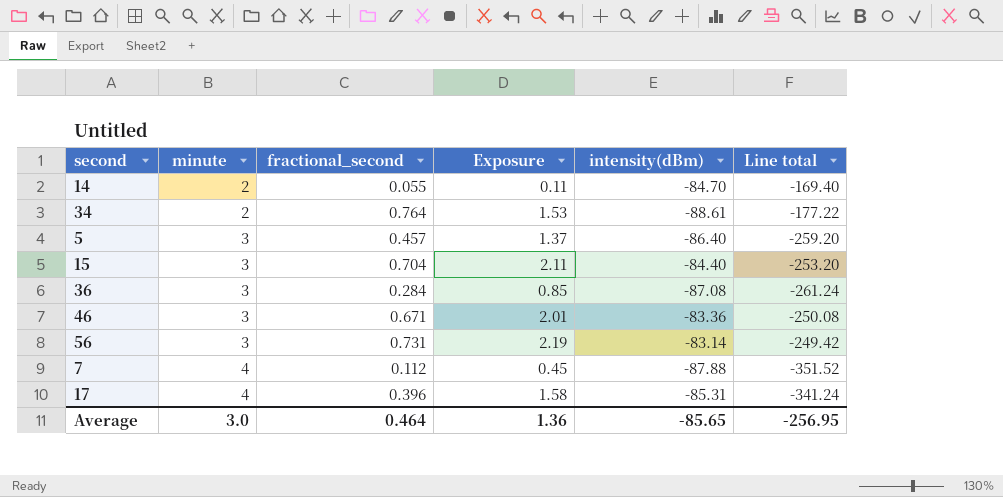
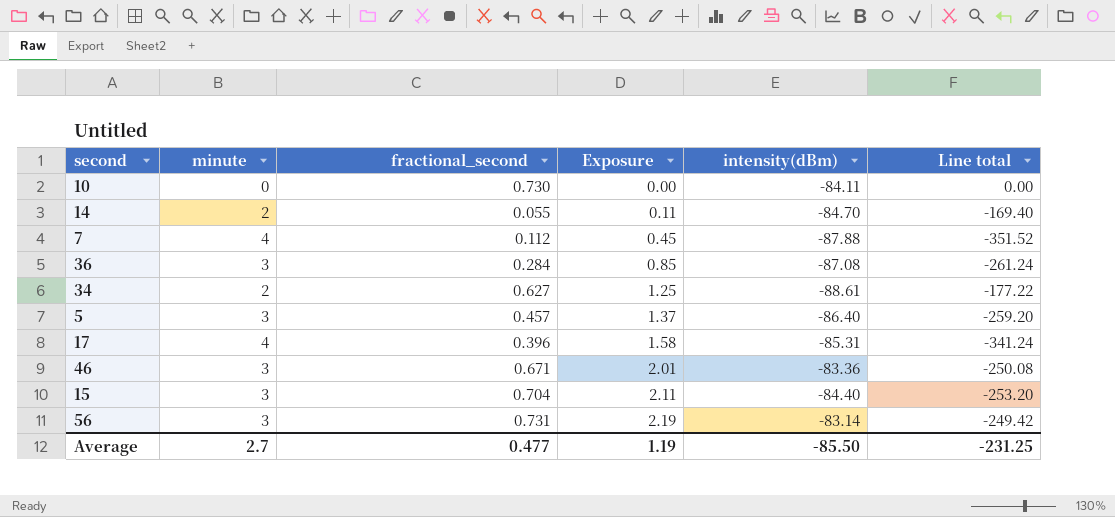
row order: minute ascending -> Exposure ascending
row 10: none -> 0 | 0.730 | 0.00 | -84.11 | 0.00
34 | fractional_second: 0.764 -> 0.627
34 | Exposure: 1.53 -> 1.25
Average | minute: 3.0 -> 2.7
Average | fractional_second: 0.464 -> 0.477
Average | Exposure: 1.36 -> 1.19
Average | intensity(dBm): -85.65 -> -85.50
Average | Line total: -256.95 -> -231.25

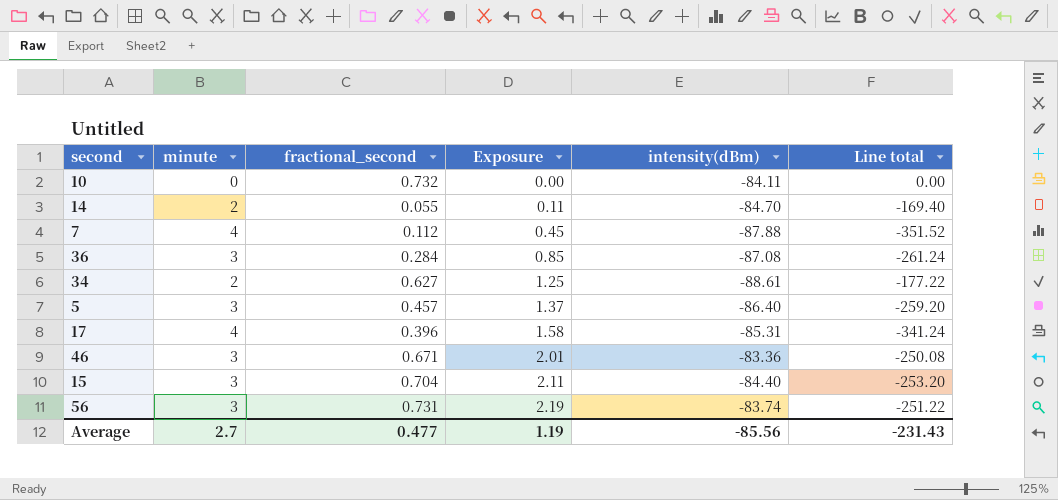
10 | fractional_second: 0.730 -> 0.732
56 | intensity(dBm): -83.14 -> -83.74
56 | Line total: -249.42 -> -251.22
Average | intensity(dBm): -85.50 -> -85.56
Average | Line total: -231.25 -> -231.43

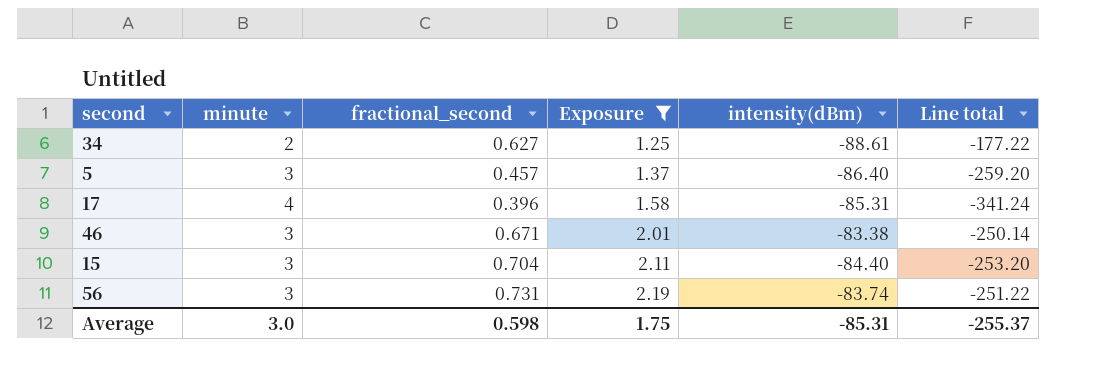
filter: none -> Exposure >= 1.25
46 | intensity(dBm): -83.36 -> -83.38
46 | Line total: -250.08 -> -250.14
Average | minute: 2.7 -> 3.0
Average | fractional_second: 0.477 -> 0.598
Average | Exposure: 1.19 -> 1.75
Average | intensity(dBm): -85.56 -> -85.31
Average | Line total: -231.43 -> -255.37

